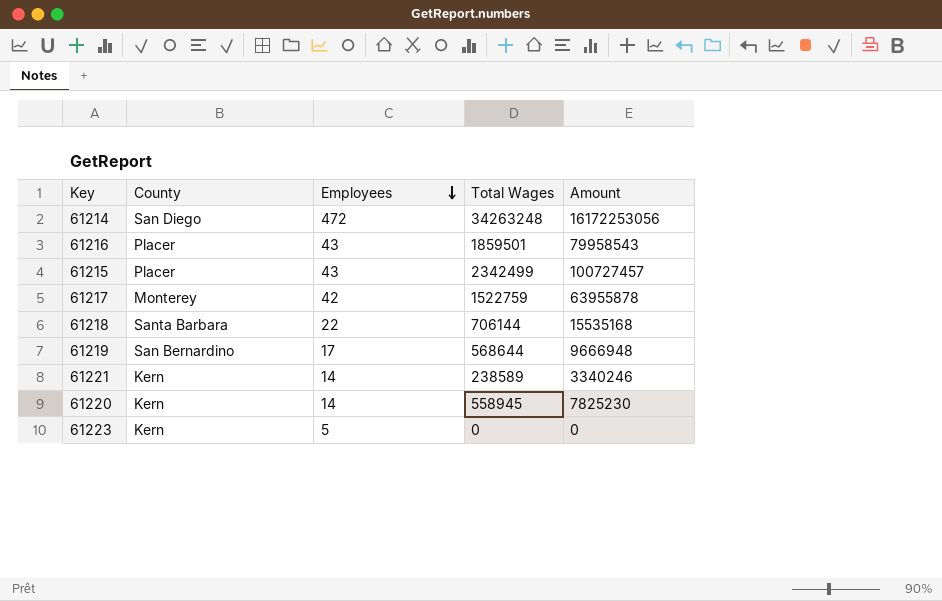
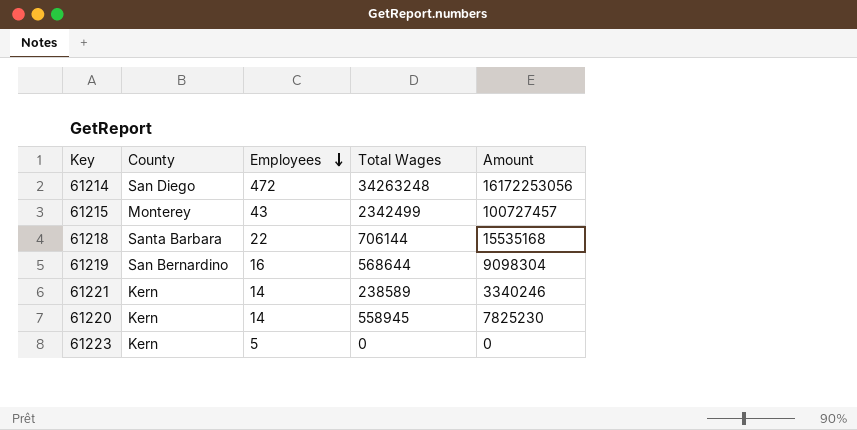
row 61216: Placer | 43 | 1859501 | 79958543 -> none
row 61217: Monterey | 42 | 1522759 | 63955878 -> none
61215 | County: Placer -> Monterey
61219 | Employees: 17 -> 16
61219 | Amount: 9666948 -> 9098304

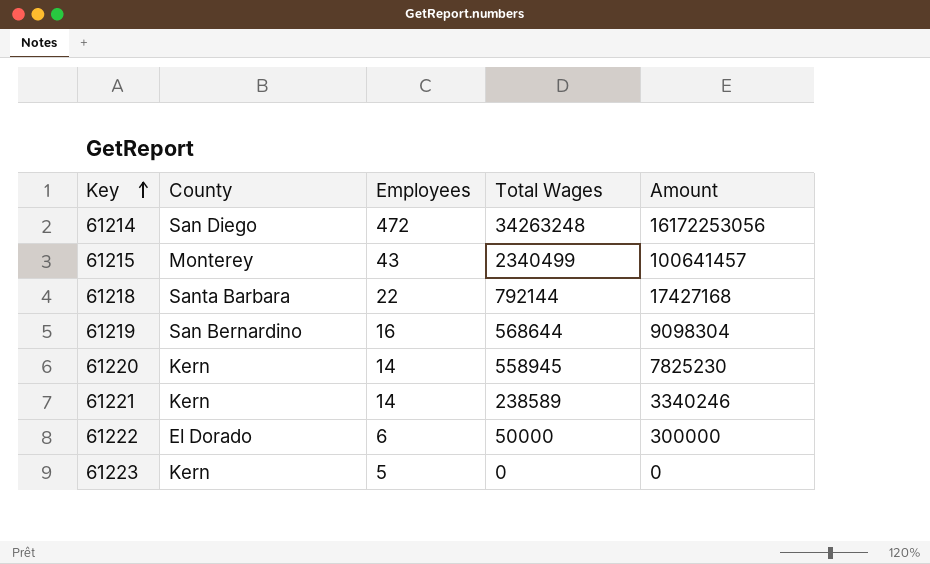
row order: Employees descending -> Key ascending
61215 | Total Wages: 2342499 -> 2340499
61215 | Amount: 100727457 -> 100641457
61218 | Total Wages: 706144 -> 792144
61218 | Amount: 15535168 -> 17427168
row 61222: none -> El Dorado | 6 | 50000 | 300000

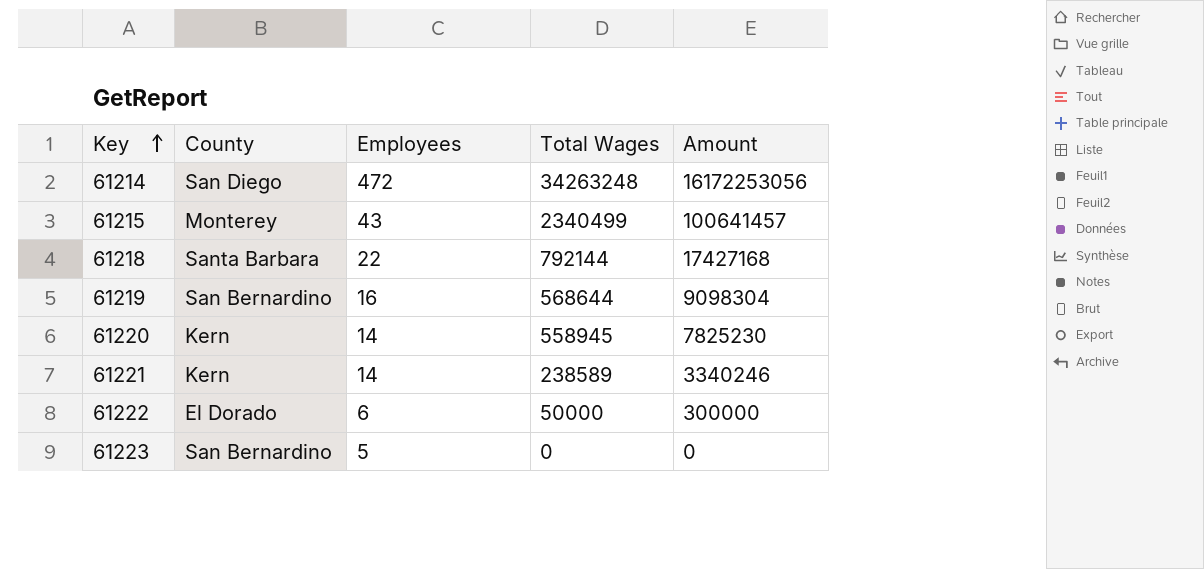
61223 | County: Kern -> San Bernardino

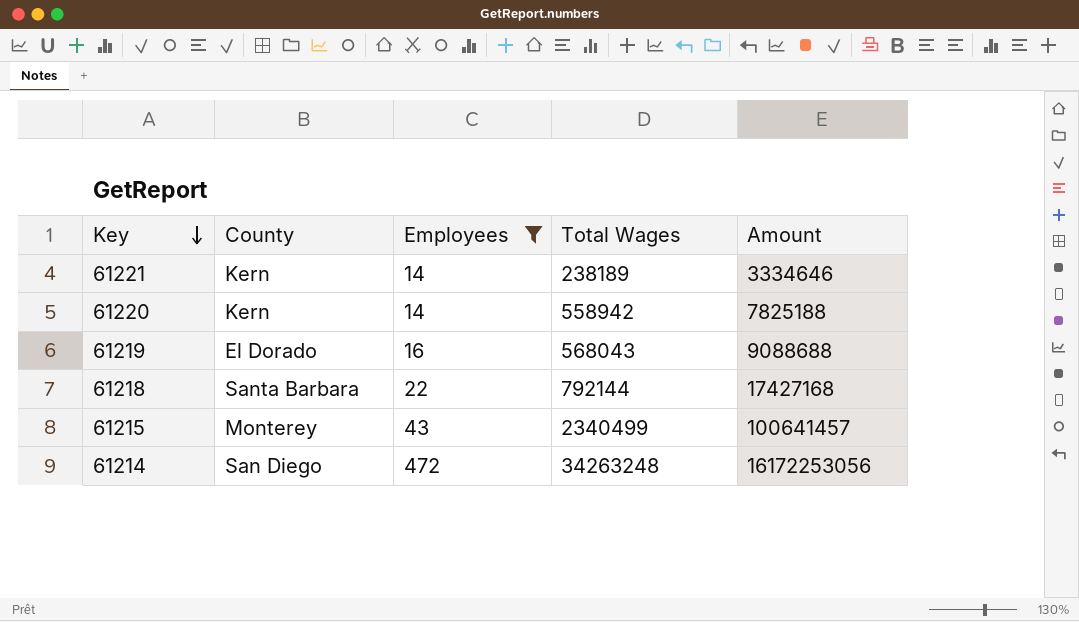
filter: none -> Employees >= 14
row order: Key ascending -> Key descending
61221 | Total Wages: 238589 -> 238189
61221 | Amount: 3340246 -> 3334646
61220 | Total Wages: 558945 -> 558942
61220 | Amount: 7825230 -> 7825188
61219 | County: San Bernardino -> El Dorado
61219 | Total Wages: 568644 -> 568043
61219 | Amount: 9098304 -> 9088688

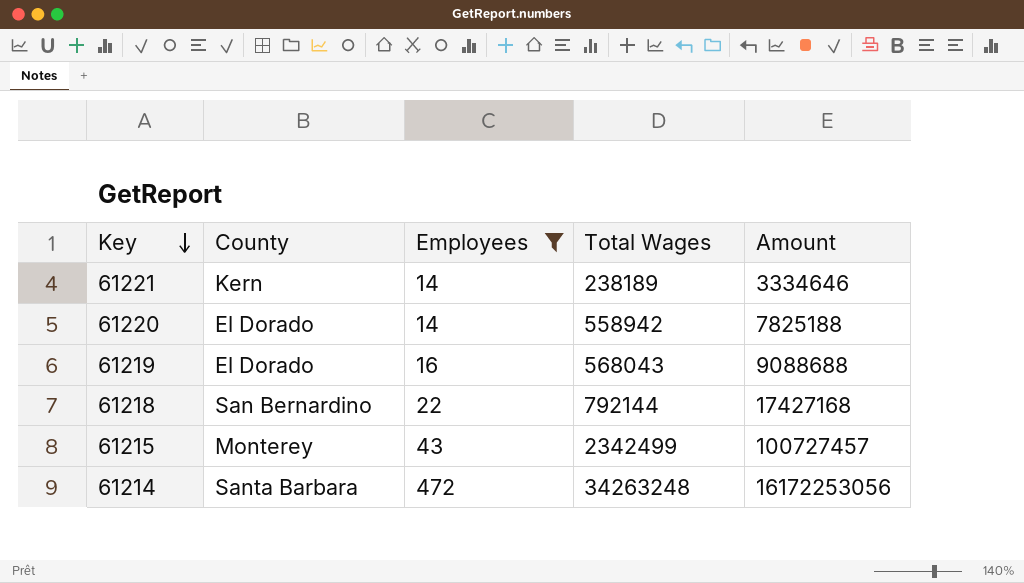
61220 | County: Kern -> El Dorado
61218 | County: Santa Barbara -> San Bernardino
61215 | Total Wages: 2340499 -> 2342499
61215 | Amount: 100641457 -> 100727457
61214 | County: San Diego -> Santa Barbara

